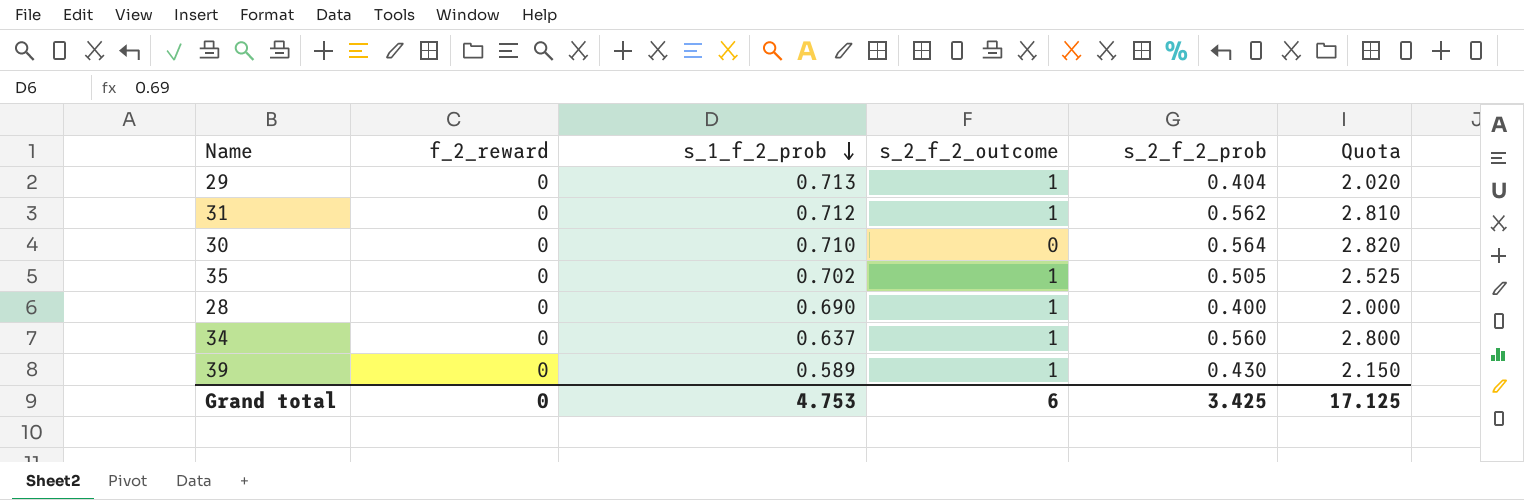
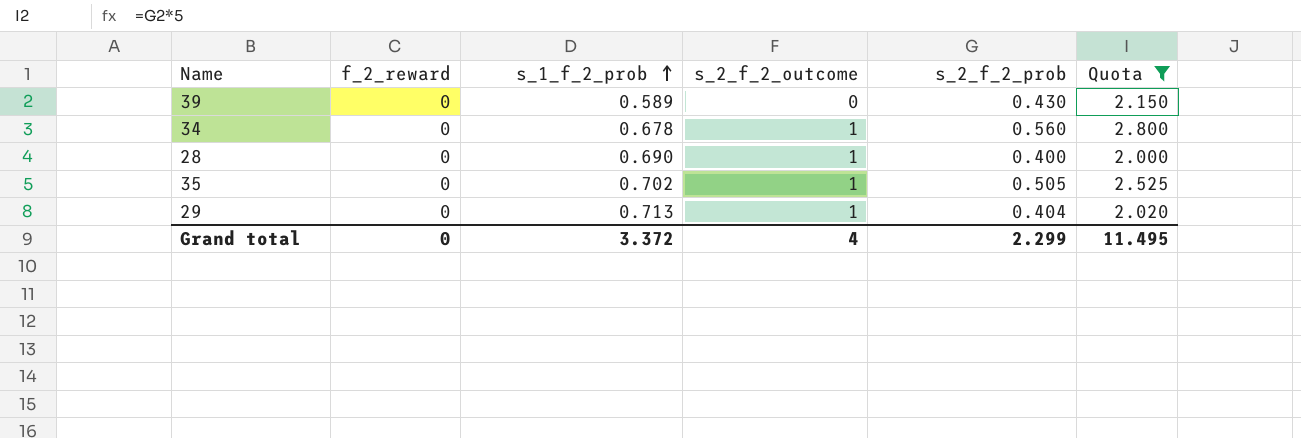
filter: none -> Quota <= 2.800
row order: s_1_f_2_prob descending -> s_1_f_2_prob ascending
39 | s_2_f_2_outcome: 1 -> 0
34 | s_1_f_2_prob: 0.637 -> 0.678
Grand total | s_1_f_2_prob: 4.753 -> 3.372
Grand total | s_2_f_2_outcome: 6 -> 4
Grand total | s_2_f_2_prob: 3.425 -> 2.299
Grand total | Quota: 17.125 -> 11.495

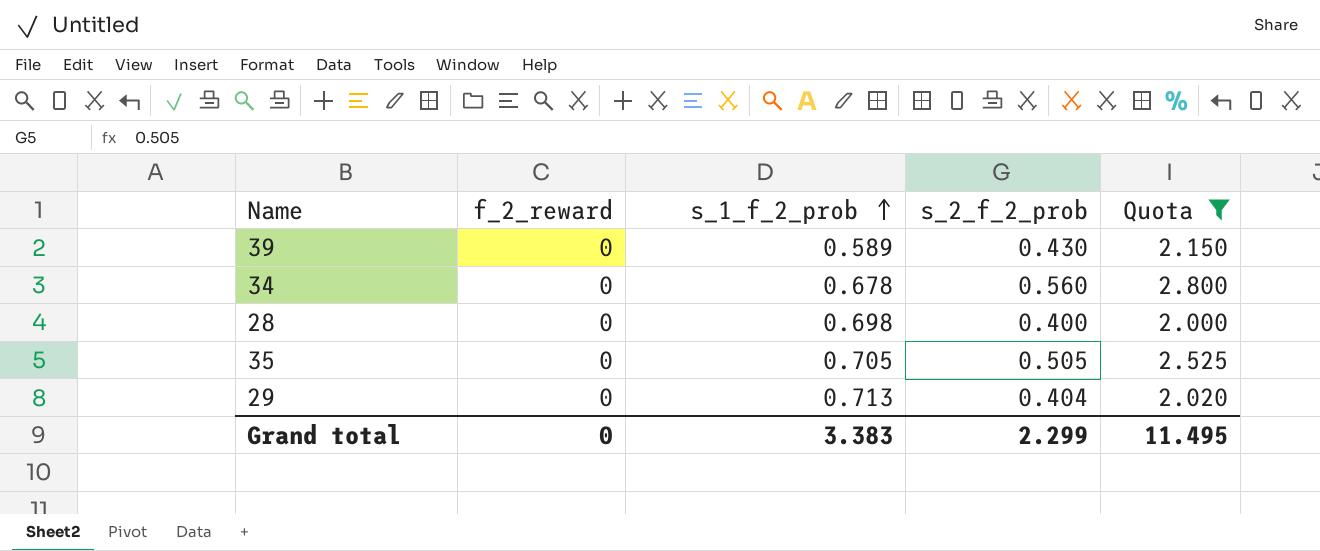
column s_2_f_2_outcome | position: 4 -> none
28 | s_1_f_2_prob: 0.690 -> 0.698
35 | s_1_f_2_prob: 0.702 -> 0.705
Grand total | s_1_f_2_prob: 3.372 -> 3.383

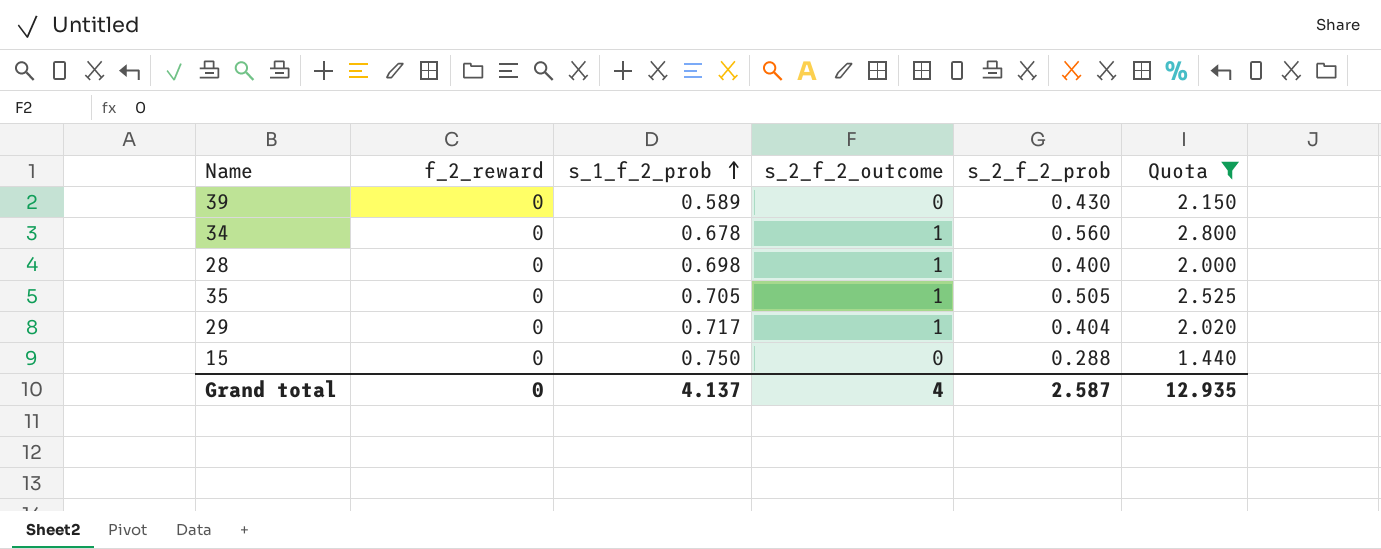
column s_2_f_2_outcome | position: none -> 4
29 | s_1_f_2_prob: 0.713 -> 0.717
row 15: none -> 0 | 0.750 | 0 | 0.288 | 1.440
Grand total | s_1_f_2_prob: 3.383 -> 4.137
Grand total | s_2_f_2_prob: 2.299 -> 2.587
Grand total | Quota: 11.495 -> 12.935

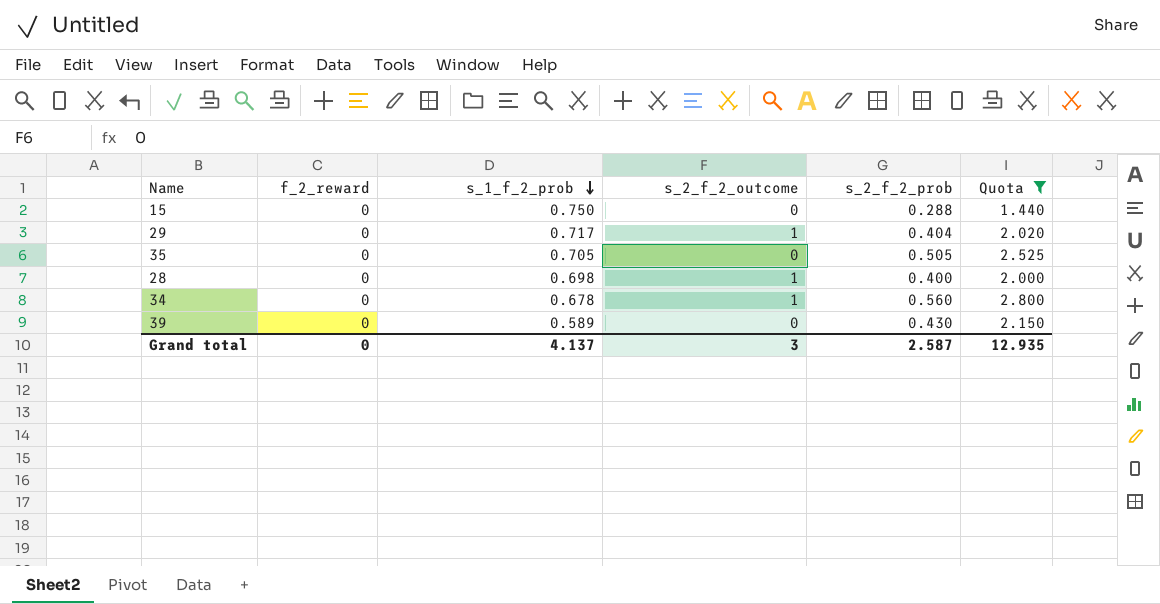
row order: s_1_f_2_prob ascending -> s_1_f_2_prob descending
35 | s_2_f_2_outcome: 1 -> 0
Grand total | s_2_f_2_outcome: 4 -> 3

